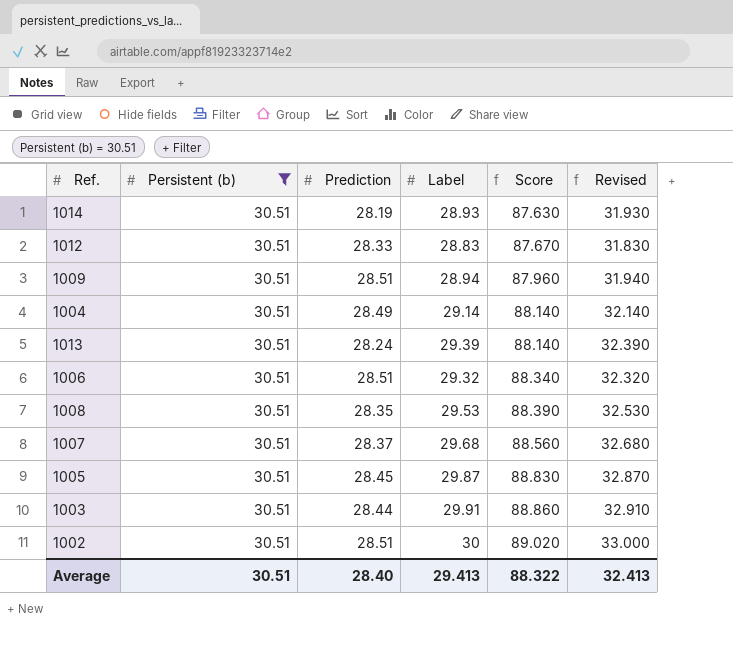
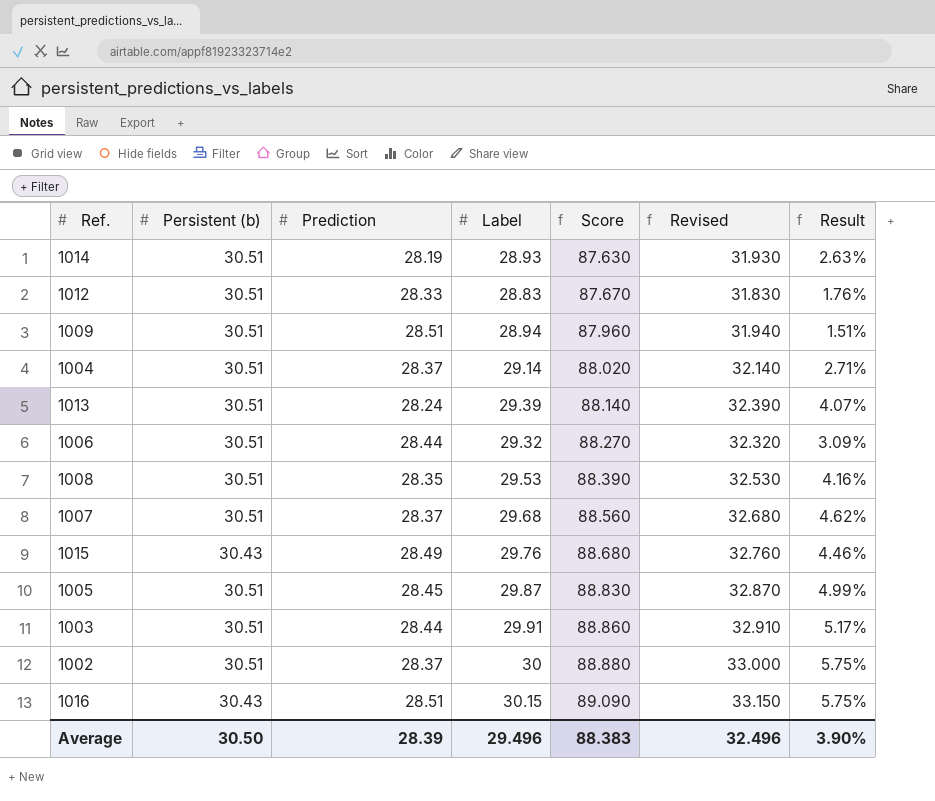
filter: Persistent (b) = 30.51 -> none
column Result | formula: none -> ([Label] - [Prediction]) / [Prediction]
1004 | Prediction: 28.49 -> 28.37
1004 | Score: 88.140 -> 88.020
1006 | Prediction: 28.51 -> 28.44
1006 | Score: 88.340 -> 88.270
1002 | Prediction: 28.51 -> 28.37
1002 | Score: 89.020 -> 88.880
Average | Persistent (b): 30.51 -> 30.50
Average | Prediction: 28.40 -> 28.39
Average | Label: 29.413 -> 29.496
Average | Score: 88.322 -> 88.383
Average | Revised: 32.413 -> 32.496

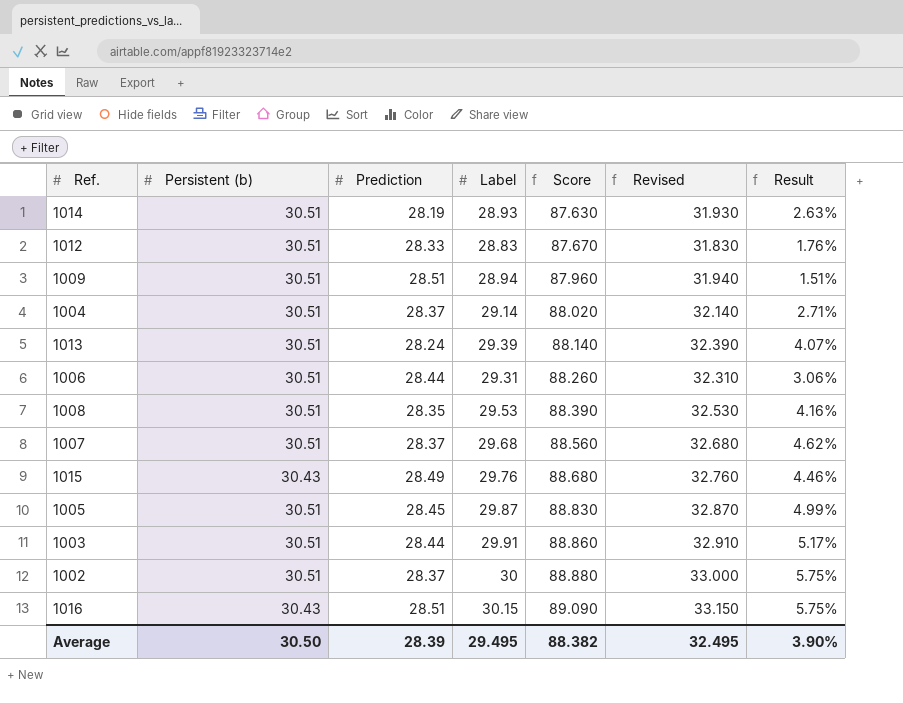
1006 | Label: 29.32 -> 29.31
1006 | Score: 88.270 -> 88.260
1006 | Revised: 32.320 -> 32.310
1006 | Result: 3.09% -> 3.06%
Average | Label: 29.496 -> 29.495
Average | Score: 88.383 -> 88.382
Average | Revised: 32.496 -> 32.495

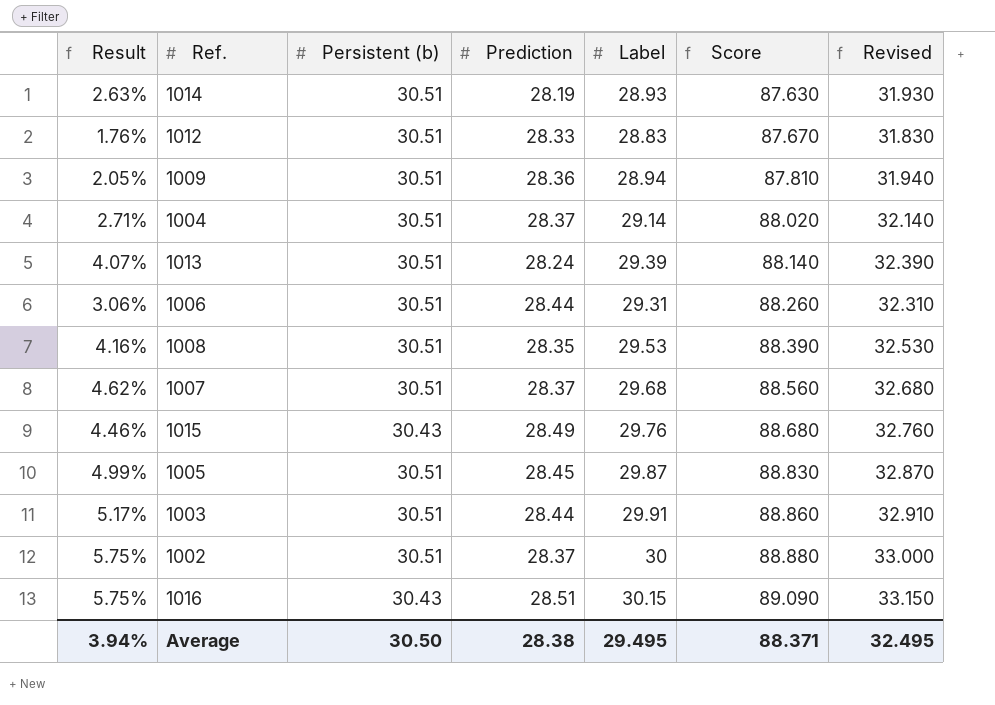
column Result | position: 7 -> 1
1009 | Result: 1.51% -> 2.05%
1009 | Prediction: 28.51 -> 28.36
1009 | Score: 87.960 -> 87.810
Average | Result: 3.90% -> 3.94%
Average | Prediction: 28.39 -> 28.38
Average | Score: 88.382 -> 88.371

